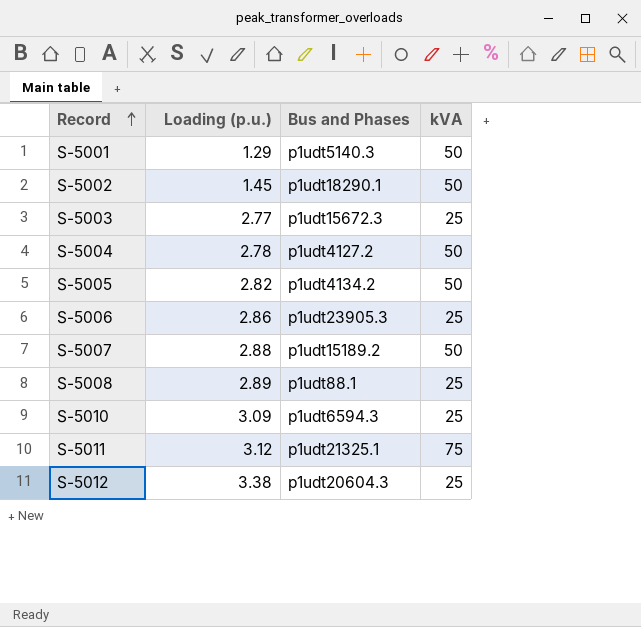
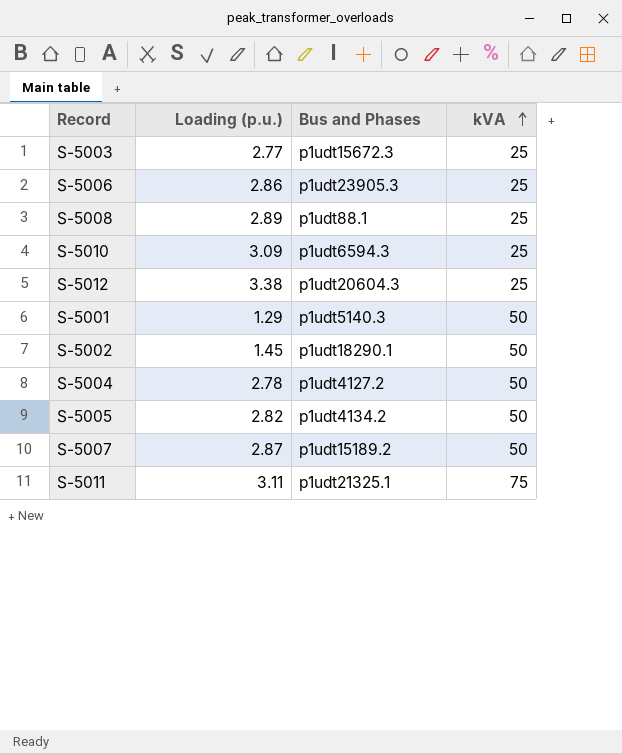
row order: Record ascending -> kVA ascending
S-5007 | Loading (p.u.): 2.88 -> 2.87
S-5011 | Loading (p.u.): 3.12 -> 3.11

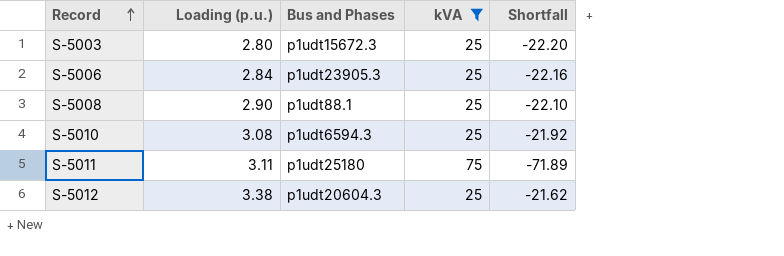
filter: none -> kVA != 50
row order: kVA ascending -> Record ascending
column Shortfall | formula: none -> [Loading (p.u.)] - [kVA]
S-5003 | Loading (p.u.): 2.77 -> 2.80
S-5006 | Loading (p.u.): 2.86 -> 2.84
S-5008 | Loading (p.u.): 2.89 -> 2.90
S-5010 | Loading (p.u.): 3.09 -> 3.08
S-5011 | Bus and Phases: p1udt21325.1 -> p1udt25180

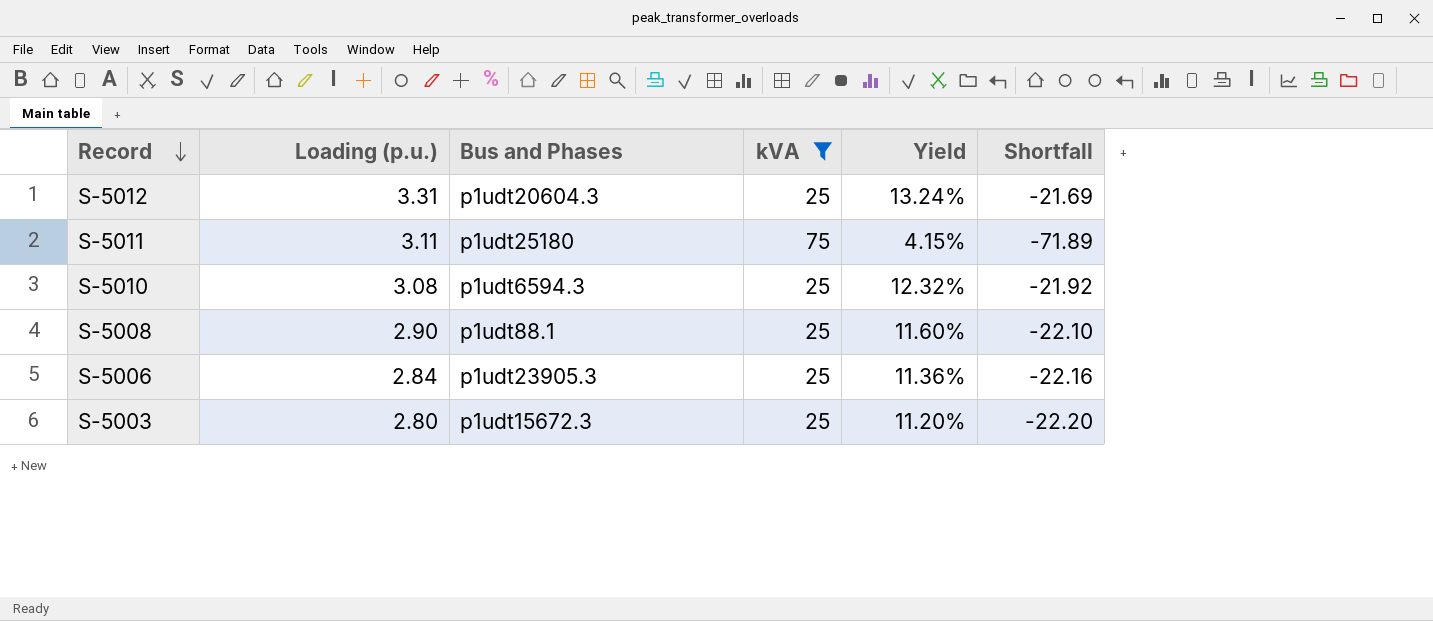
row order: Record ascending -> Record descending
column Yield | formula: none -> [Loading (p.u.)] / [kVA]
S-5012 | Loading (p.u.): 3.38 -> 3.31
S-5012 | Shortfall: -21.62 -> -21.69

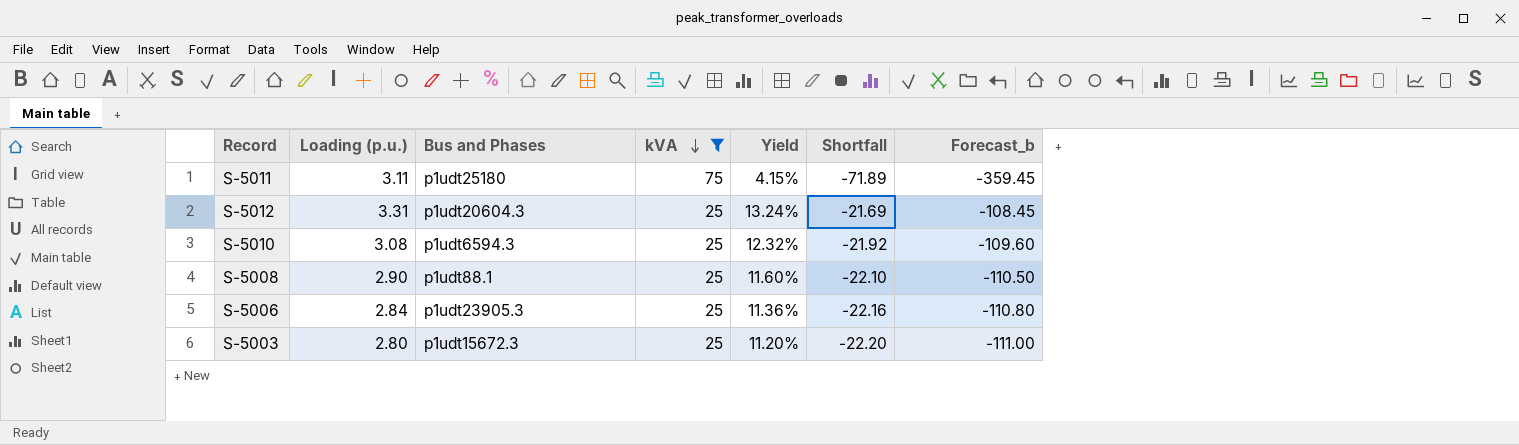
row order: Record descending -> kVA descending
column Forecast_b | formula: none -> [Shortfall] * 5

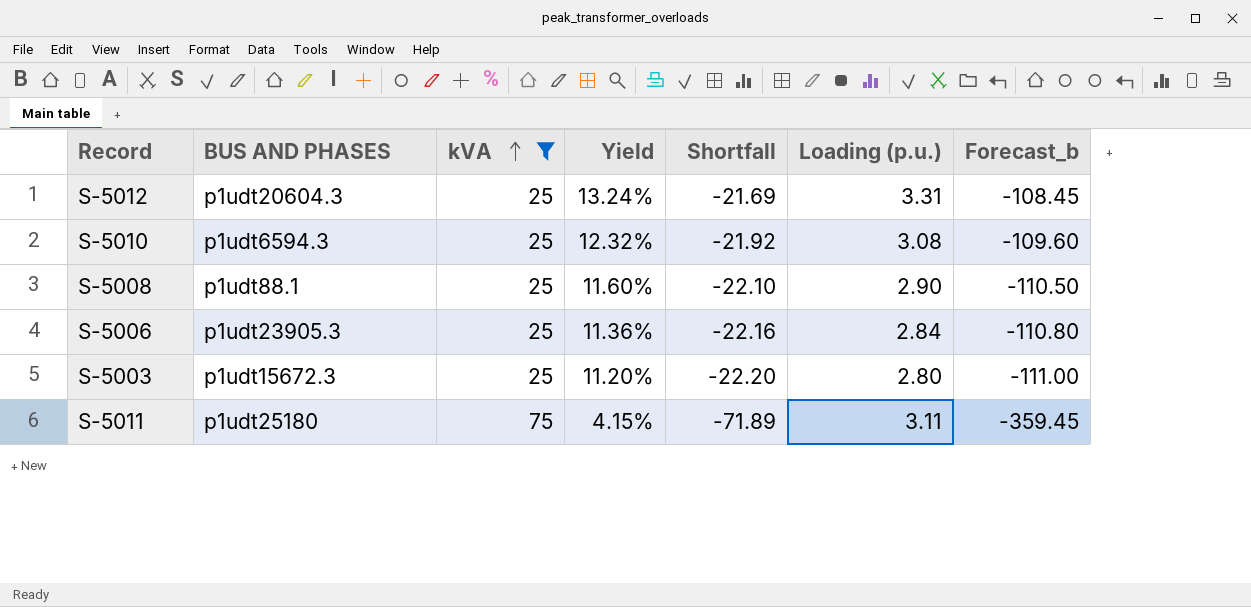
row order: kVA descending -> kVA ascending
column name: Bus and Phases -> BUS AND PHASES
column Loading (p.u.) | position: 2 -> 6

